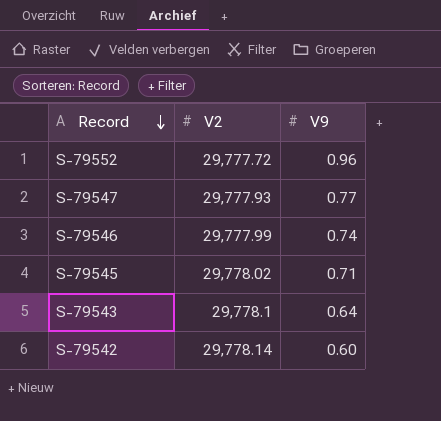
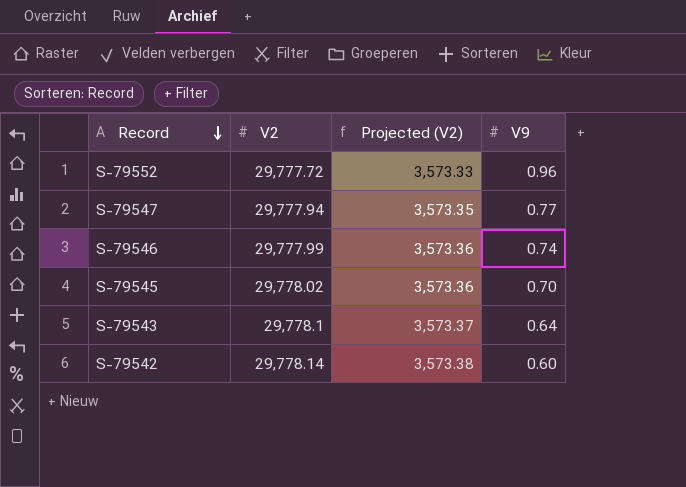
column Projected (V2) | formula: none -> [V2] * 0.12
S-79547 | V2: 29,777.93 -> 29,777.94
S-79545 | V9: 0.71 -> 0.70

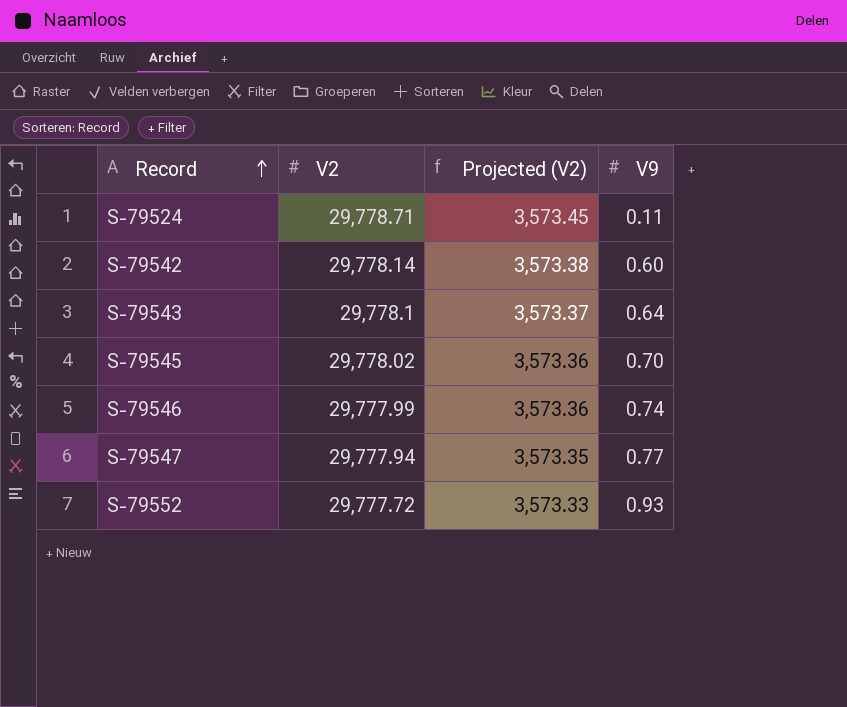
row order: Record descending -> Record ascending
row S-79524: none -> 29,778.71 | 3,573.45 | 0.11
S-79552 | V9: 0.96 -> 0.93

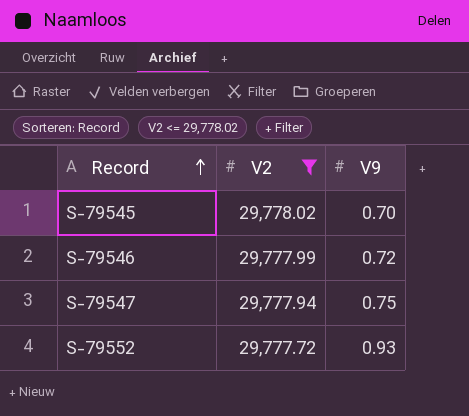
filter: none -> V2 <= 29,778.02
column Projected (V2) | formula: [V2] * 0.12 -> none
S-79546 | V9: 0.74 -> 0.72
S-79547 | V9: 0.77 -> 0.75

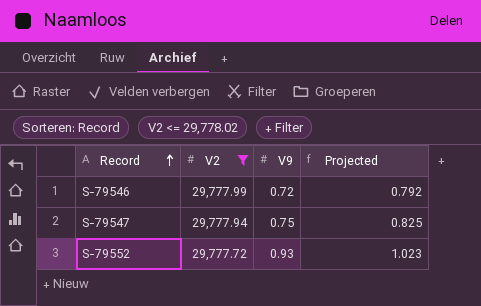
column Projected | formula: none -> [V9] * 1.1
row S-79545: 29,778.02 | 0.70 -> none

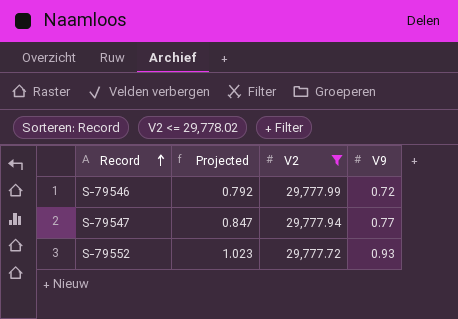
column Projected | position: 4 -> 2
S-79547 | Projected: 0.825 -> 0.847
S-79547 | V9: 0.75 -> 0.77

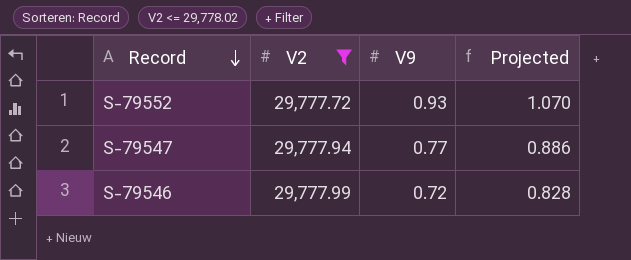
row order: Record ascending -> Record descending
column Projected | formula: [V9] * 1.1 -> [V9] * 1.15
column Projected | position: 2 -> 4

